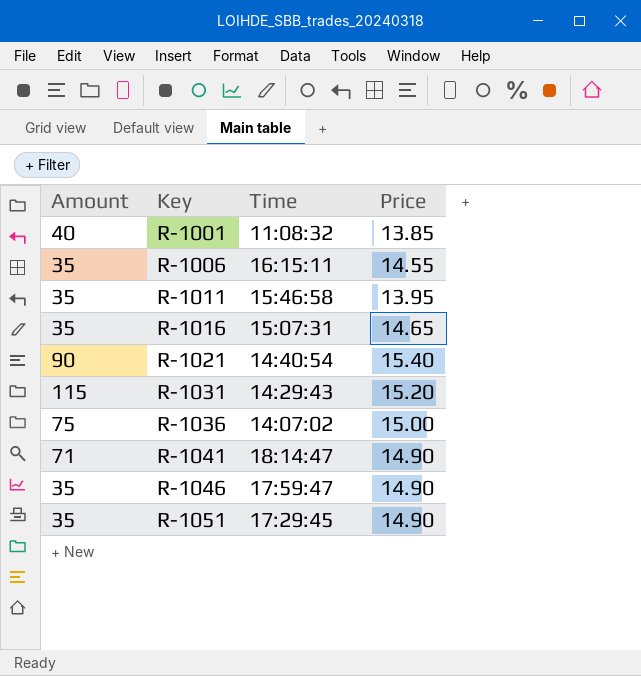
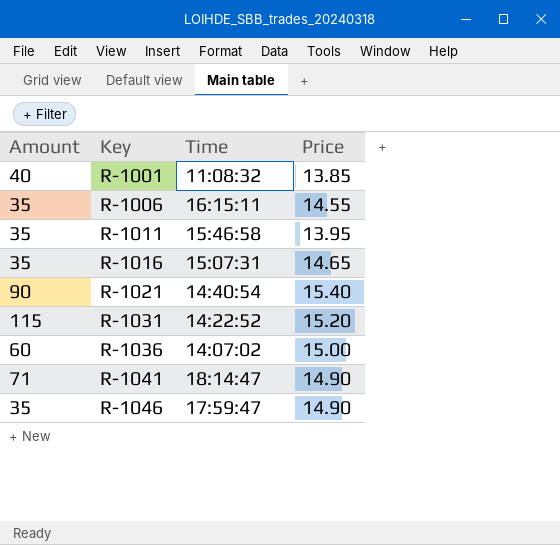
row R-1051: 35 | 17:29:45 | 14.90 -> none
R-1031 | Time: 14:29:43 -> 14:22:52
R-1036 | Amount: 75 -> 60

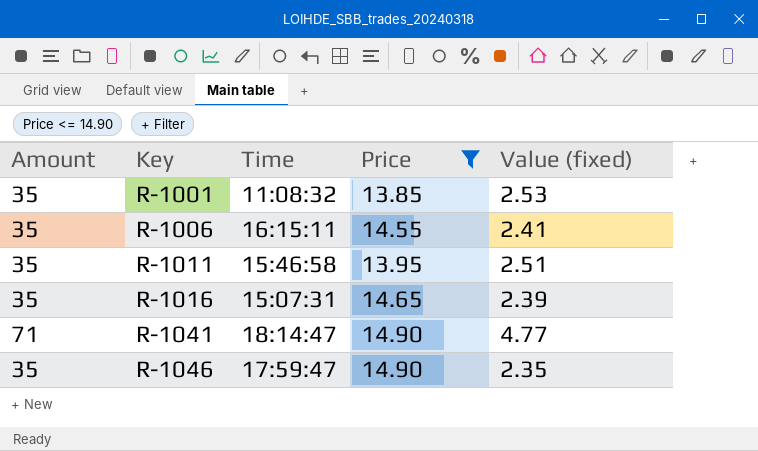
filter: none -> Price <= 14.90
column Value (fixed) | formula: none -> [Amount] / [Price]
R-1001 | Amount: 40 -> 35

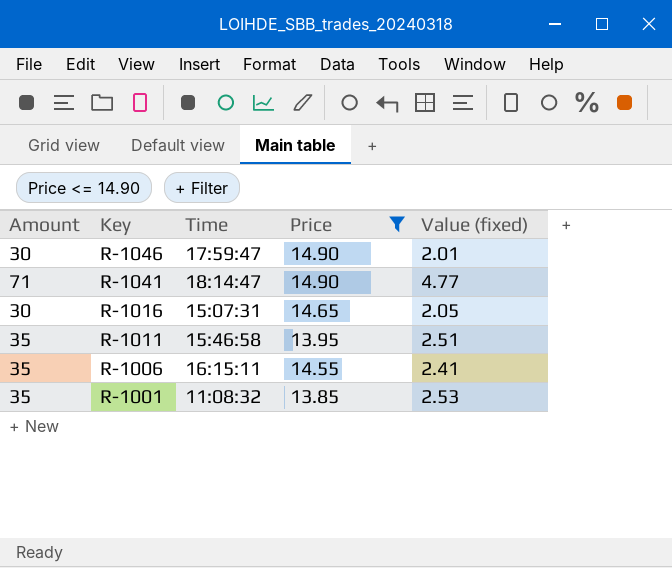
row order: Key ascending -> Key descending
R-1046 | Amount: 35 -> 30
R-1046 | Value (fixed): 2.35 -> 2.01
R-1016 | Amount: 35 -> 30
R-1016 | Value (fixed): 2.39 -> 2.05

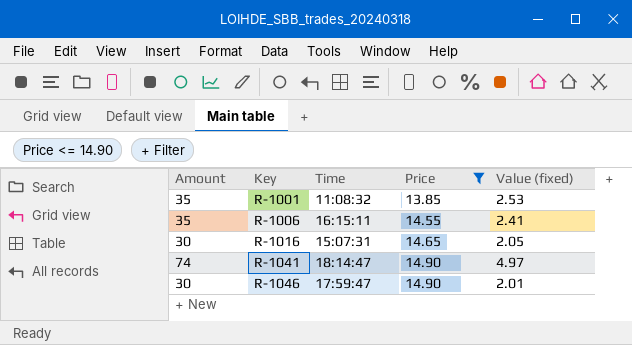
row order: Key descending -> Key ascending
row R-1011: 35 | 15:46:58 | 13.95 | 2.51 -> none
R-1041 | Amount: 71 -> 74
R-1041 | Value (fixed): 4.77 -> 4.97

